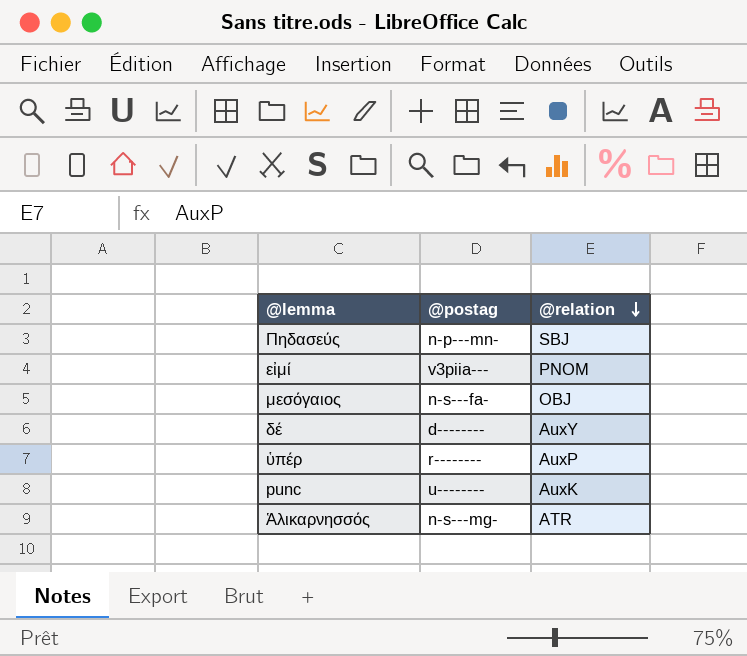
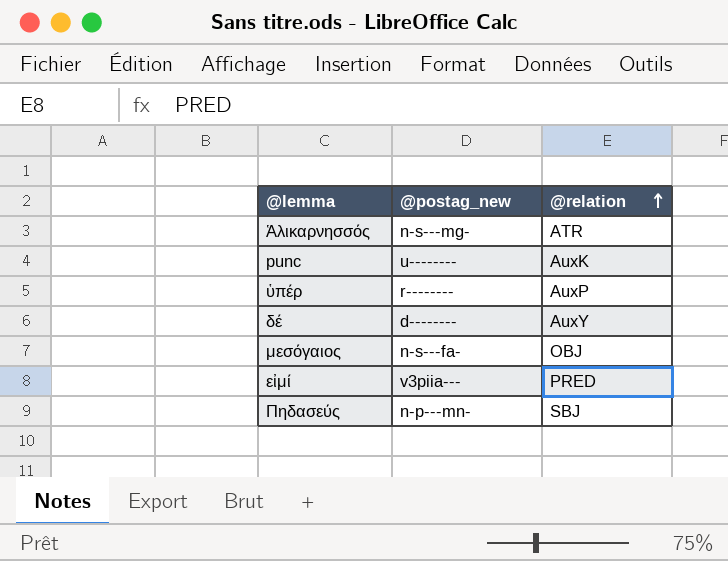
row order: @relation descending -> @relation ascending
column name: @postag -> @postag_new
εἰμί | @relation: PNOM -> PRED

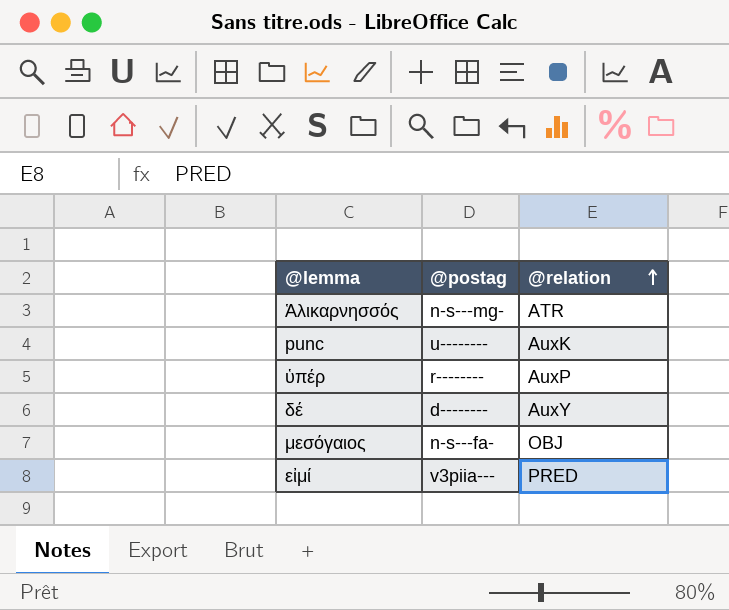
column name: @postag_new -> @postag
row Πηδασεύς: n-p---mn- | SBJ -> none

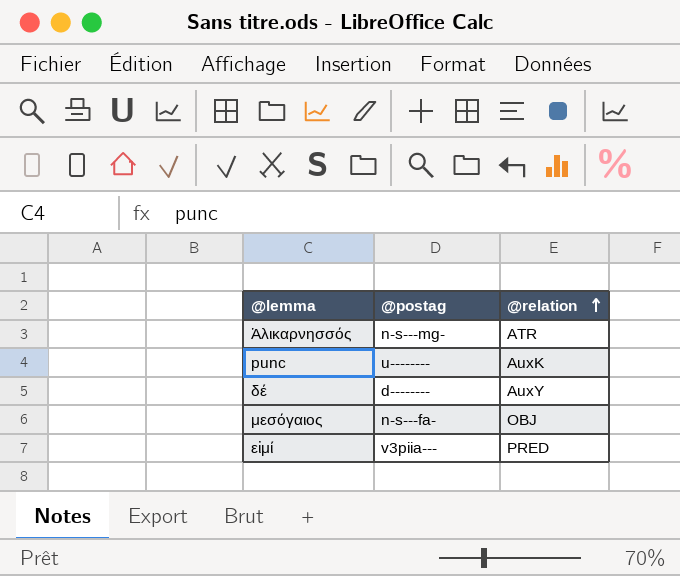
row ὑπέρ: r-------- | AuxP -> none

